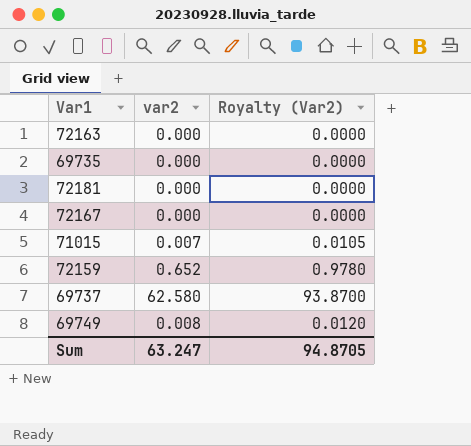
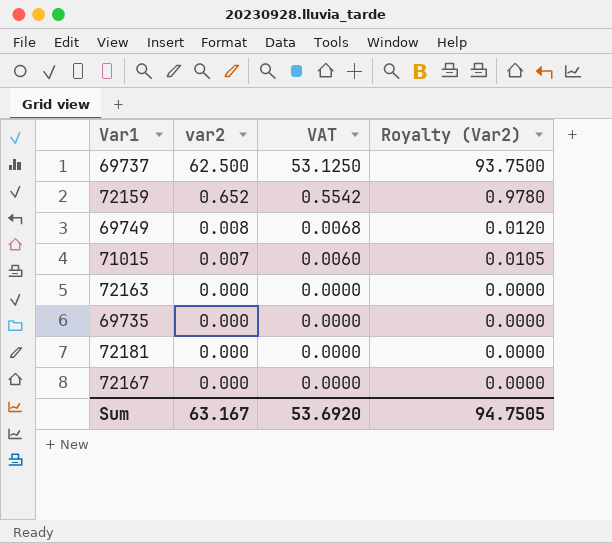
row order: none -> var2 descending
column VAT | formula: none -> [var2] * 0.85
69737 | var2: 62.580 -> 62.500
69737 | Royalty (Var2): 93.8700 -> 93.7500
Sum | var2: 63.247 -> 63.167
Sum | Royalty (Var2): 94.8705 -> 94.7505

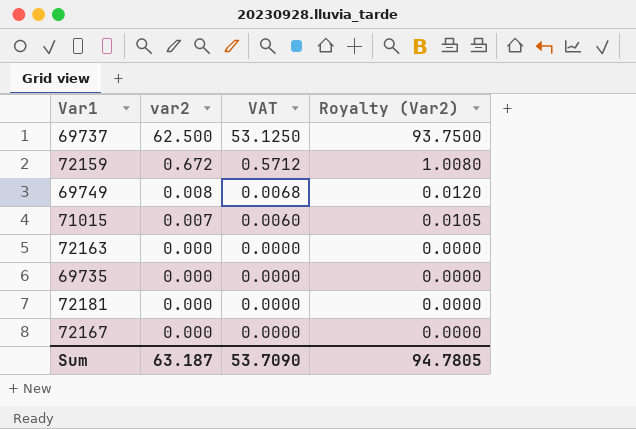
72159 | var2: 0.652 -> 0.672
72159 | VAT: 0.5542 -> 0.5712
72159 | Royalty (Var2): 0.9780 -> 1.0080
Sum | var2: 63.167 -> 63.187
Sum | VAT: 53.6920 -> 53.7090
Sum | Royalty (Var2): 94.7505 -> 94.7805

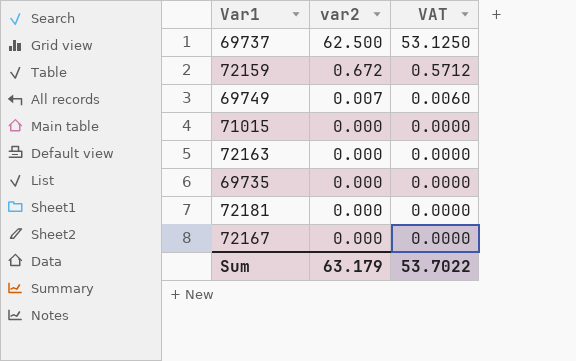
column Royalty (Var2) | formula: [var2] * 1.5 -> none
69749 | var2: 0.008 -> 0.007
69749 | VAT: 0.0068 -> 0.0060
71015 | var2: 0.007 -> 0.000
71015 | VAT: 0.0060 -> 0.0000
Sum | var2: 63.187 -> 63.179
Sum | VAT: 53.7090 -> 53.7022

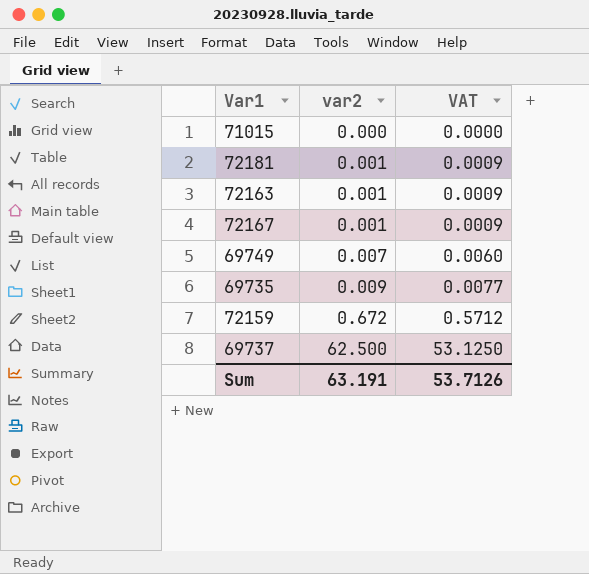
row order: var2 descending -> var2 ascending
72181 | var2: 0.000 -> 0.001
72181 | VAT: 0.0000 -> 0.0009
72163 | var2: 0.000 -> 0.001
72163 | VAT: 0.0000 -> 0.0009
72167 | var2: 0.000 -> 0.001
72167 | VAT: 0.0000 -> 0.0009
69735 | var2: 0.000 -> 0.009
69735 | VAT: 0.0000 -> 0.0077
Sum | var2: 63.179 -> 63.191
Sum | VAT: 53.7022 -> 53.7126

